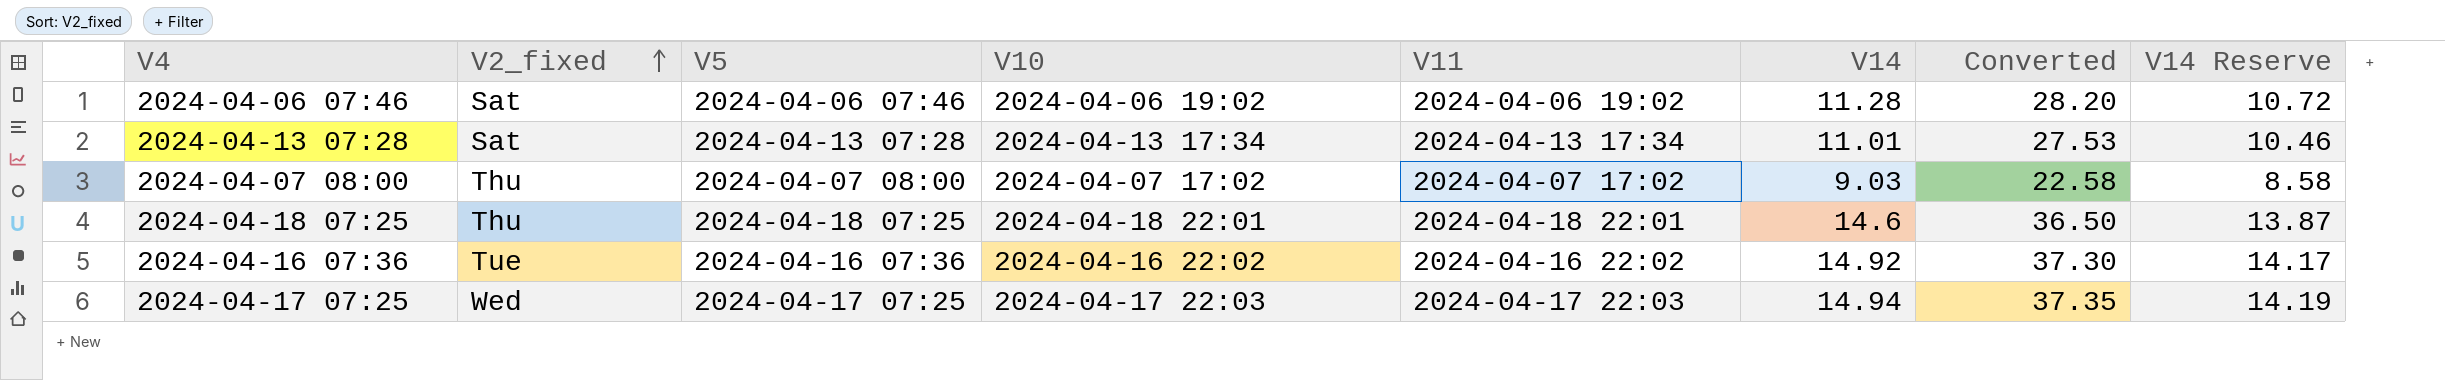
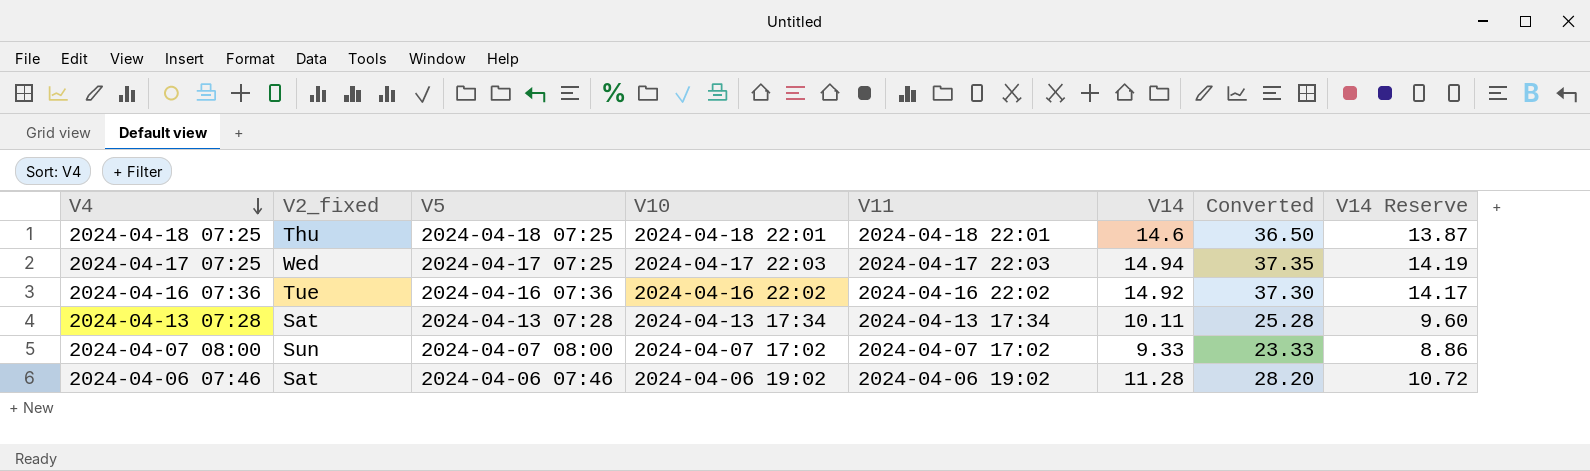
row order: V2_fixed ascending -> V4 descending
2024-04-13 07:28 | V14: 11.01 -> 10.11
2024-04-13 07:28 | Converted: 27.53 -> 25.28
2024-04-13 07:28 | V14 Reserve: 10.46 -> 9.60
2024-04-07 08:00 | V2_fixed: Thu -> Sun
2024-04-07 08:00 | V14: 9.03 -> 9.33
2024-04-07 08:00 | Converted: 22.58 -> 23.33
2024-04-07 08:00 | V14 Reserve: 8.58 -> 8.86

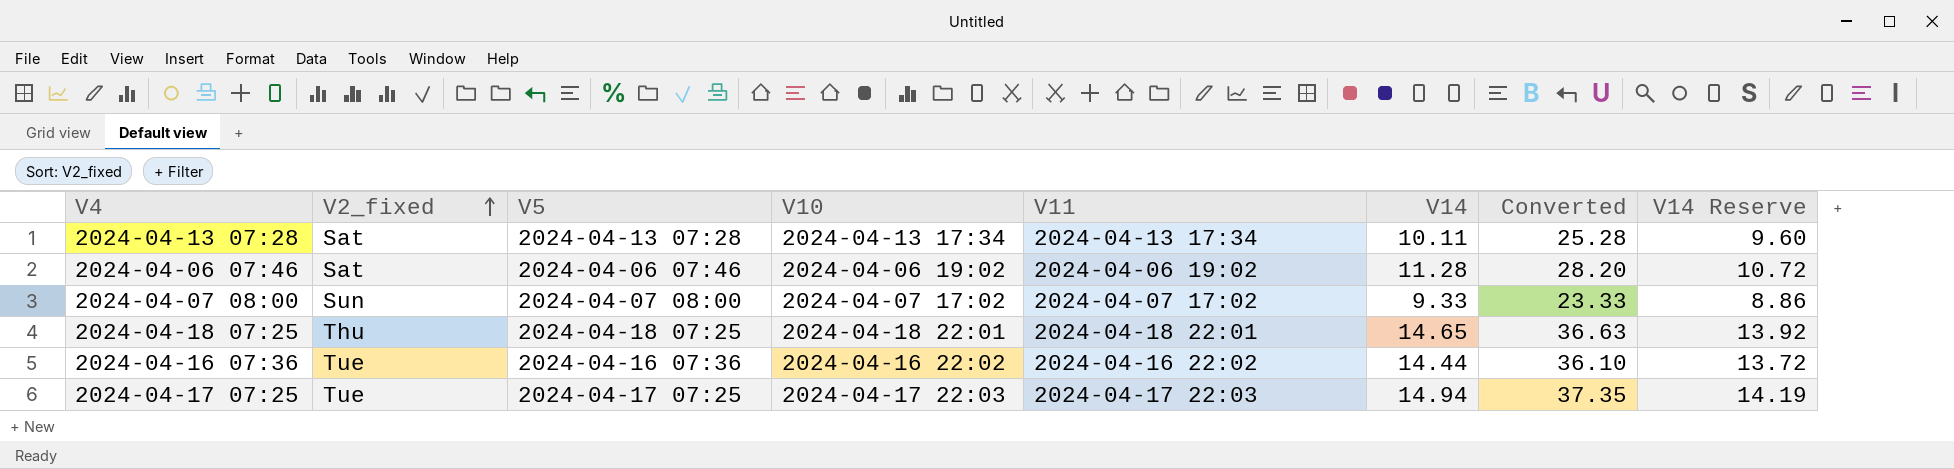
row order: V4 descending -> V2_fixed ascending
2024-04-18 07:25 | V14: 14.6 -> 14.65
2024-04-18 07:25 | Converted: 36.50 -> 36.63
2024-04-18 07:25 | V14 Reserve: 13.87 -> 13.92
2024-04-16 07:36 | V14: 14.92 -> 14.44
2024-04-16 07:36 | Converted: 37.30 -> 36.10
2024-04-16 07:36 | V14 Reserve: 14.17 -> 13.72
2024-04-17 07:25 | V2_fixed: Wed -> Tue

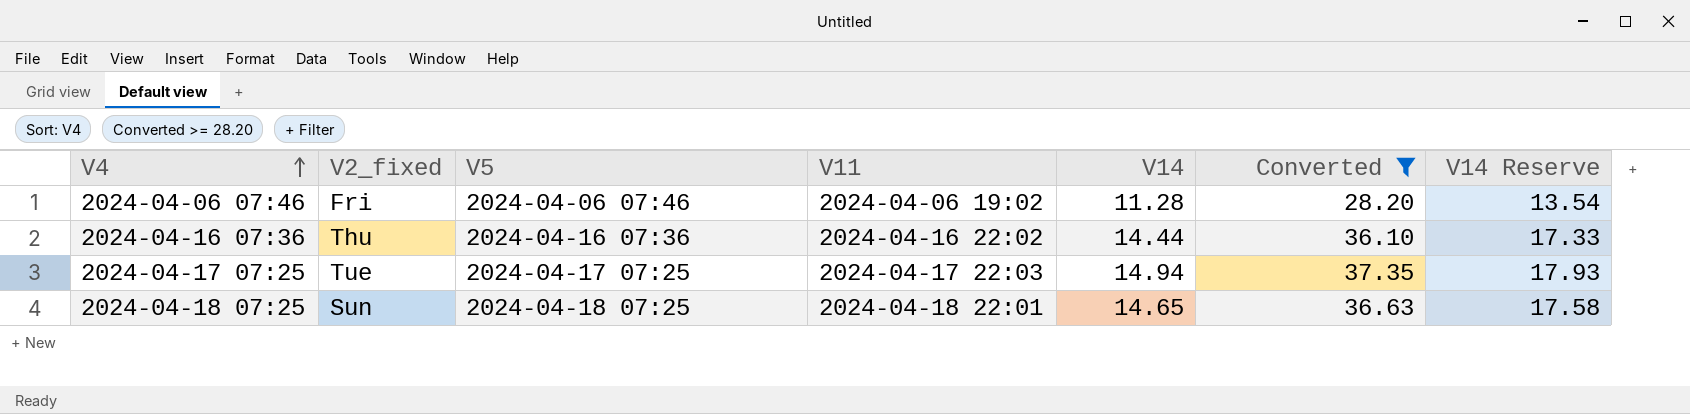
filter: none -> Converted >= 28.20
row order: V2_fixed ascending -> V4 ascending
column V10 | position: 4 -> none
column V14 Reserve | formula: [V14] * 0.95 -> [V14] * 1.2
2024-04-06 07:46 | V2_fixed: Sat -> Fri
2024-04-16 07:36 | V2_fixed: Tue -> Thu
2024-04-18 07:25 | V2_fixed: Thu -> Sun

